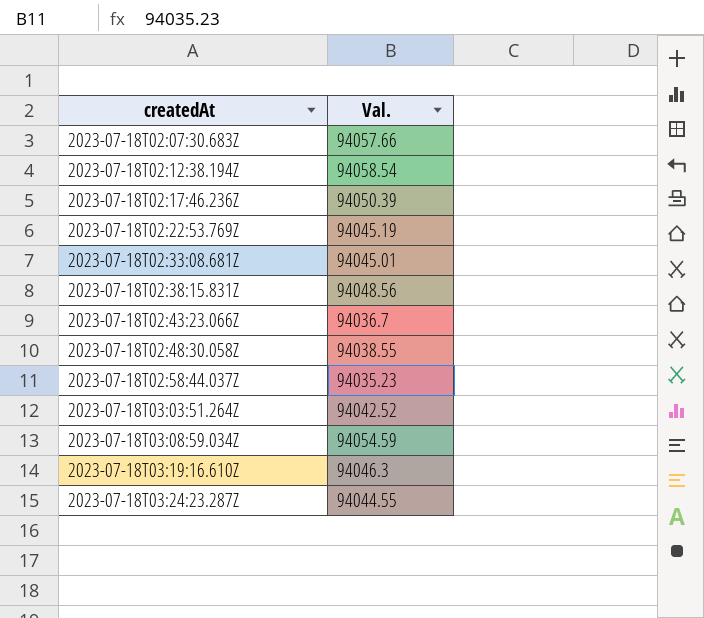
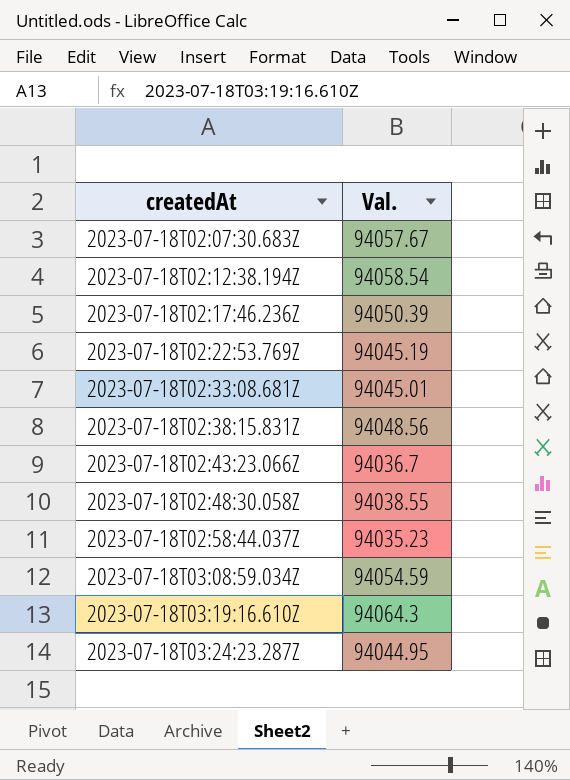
row 2023-07-18T03:03:51.264Z: 94042.52 -> none
2023-07-18T02:07:30.683Z | Val.: 94057.66 -> 94057.67
2023-07-18T03:19:16.610Z | Val.: 94046.3 -> 94064.3
2023-07-18T03:24:23.287Z | Val.: 94044.55 -> 94044.95

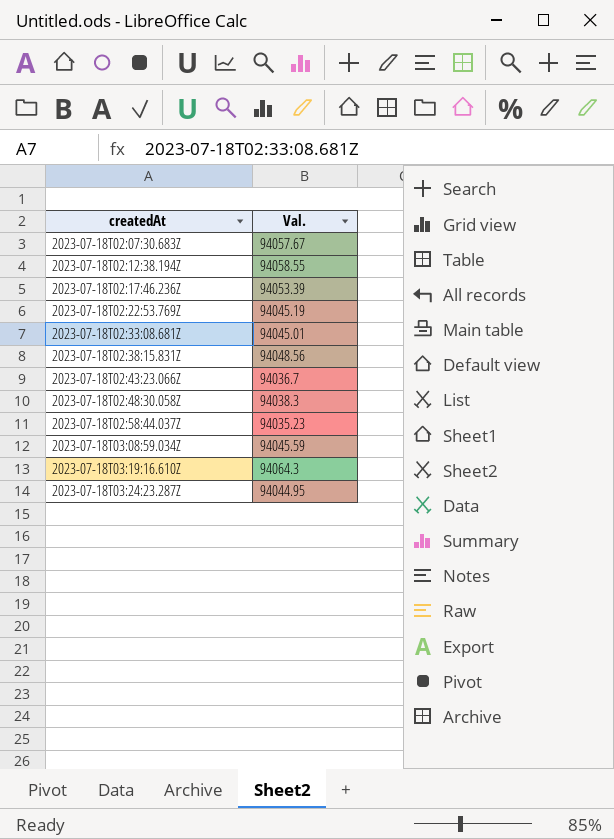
2023-07-18T02:12:38.194Z | Val.: 94058.54 -> 94058.55
2023-07-18T02:17:46.236Z | Val.: 94050.39 -> 94053.39
2023-07-18T02:48:30.058Z | Val.: 94038.55 -> 94038.3
2023-07-18T03:08:59.034Z | Val.: 94054.59 -> 94045.59

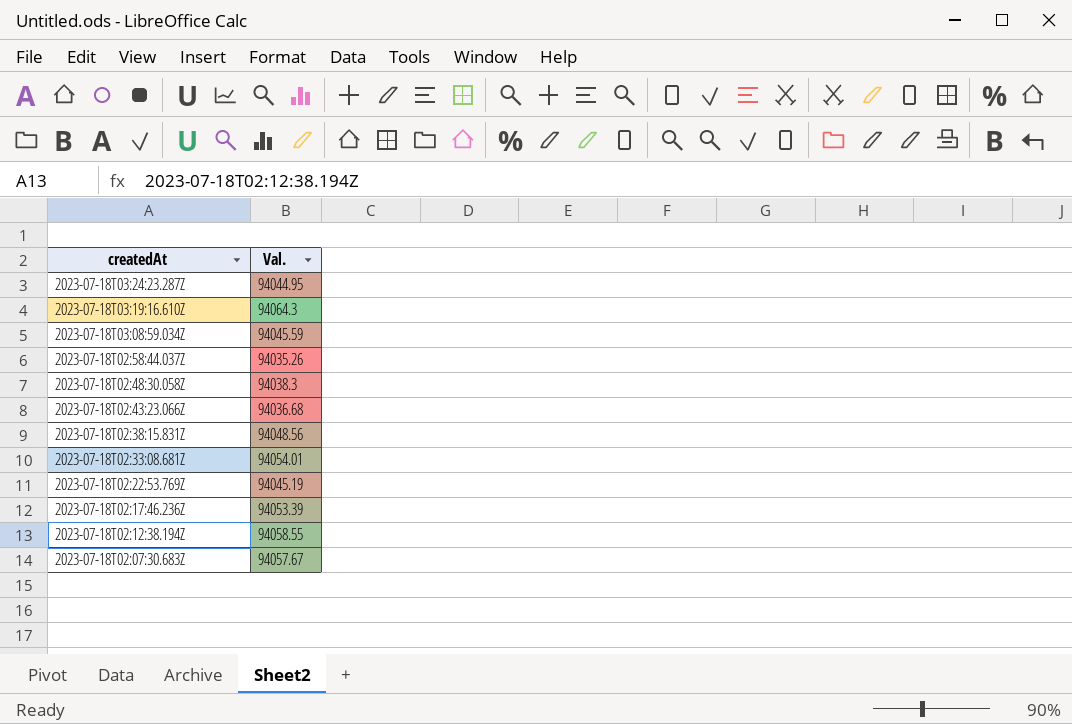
row order: createdAt ascending -> createdAt descending
2023-07-18T02:58:44.037Z | Val.: 94035.23 -> 94035.26
2023-07-18T02:43:23.066Z | Val.: 94036.7 -> 94036.68
2023-07-18T02:33:08.681Z | Val.: 94045.01 -> 94054.01

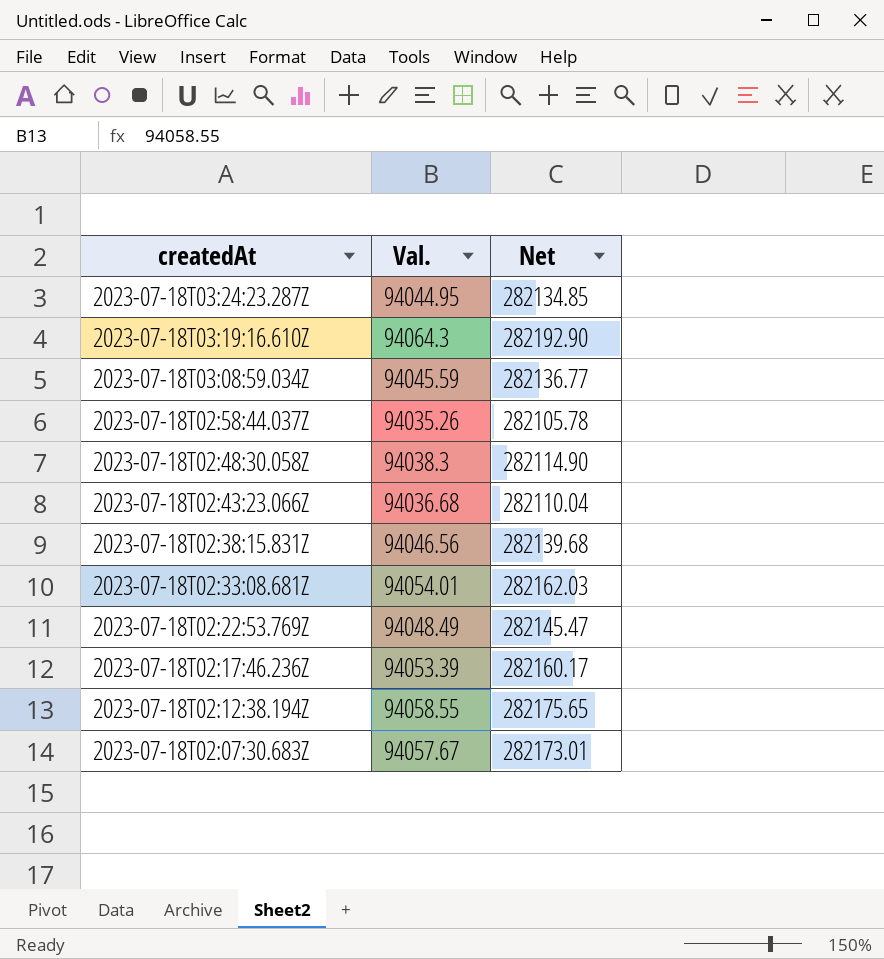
column Net | formula: none -> [Val.] * 3
2023-07-18T02:38:15.831Z | Val.: 94048.56 -> 94046.56
2023-07-18T02:22:53.769Z | Val.: 94045.19 -> 94048.49

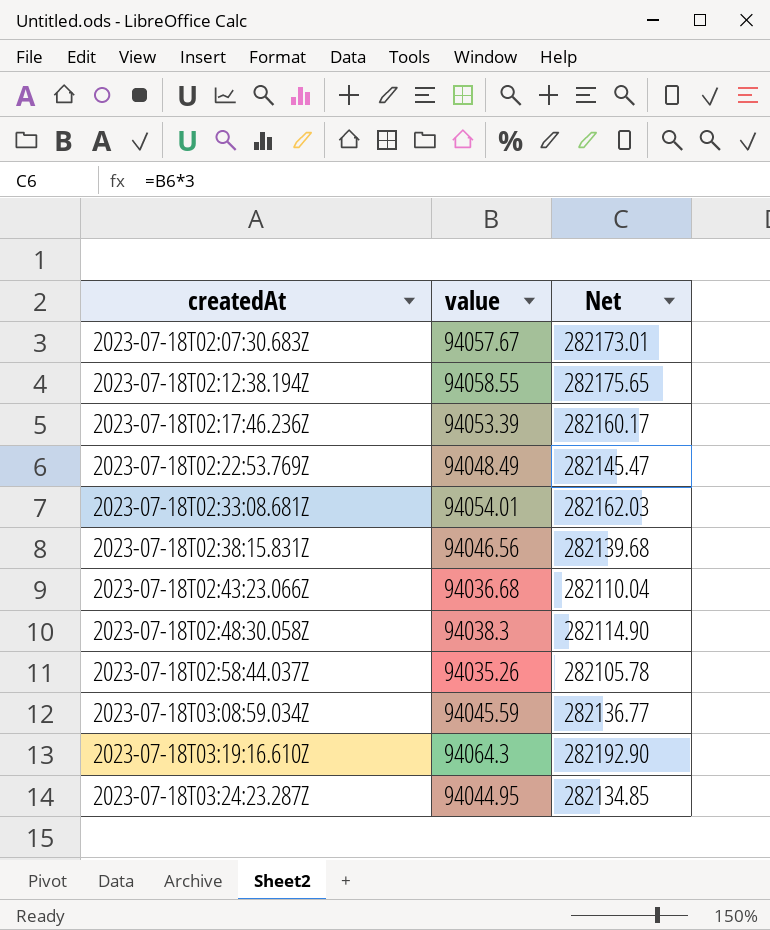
row order: createdAt descending -> createdAt ascending
column name: Val. -> value

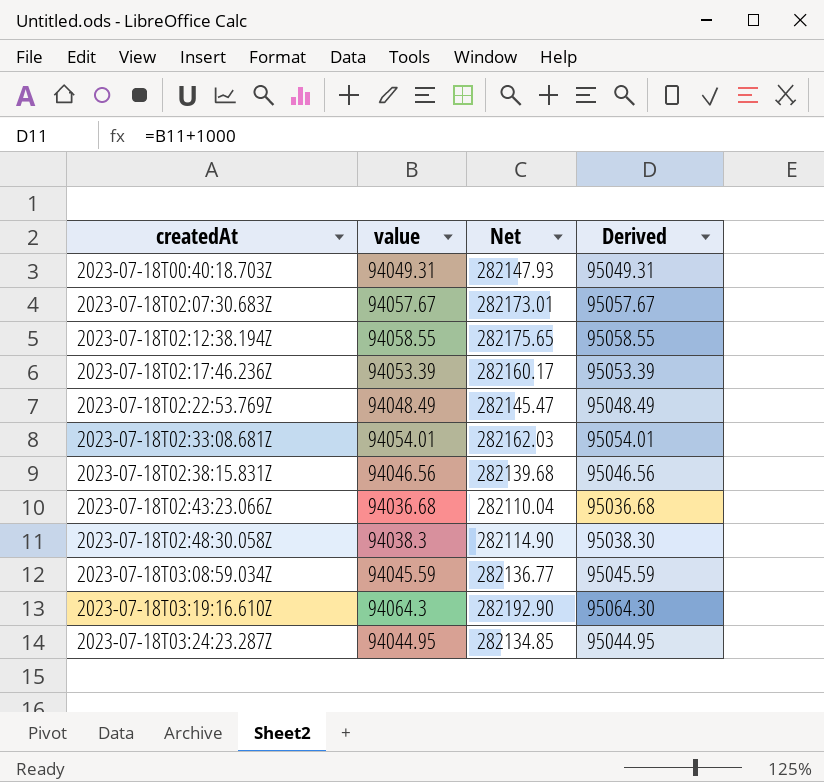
column Derived | formula: none -> [value] + 1000
row 2023-07-18T02:58:44.037Z: 94035.26 | 282105.78 -> none
row 2023-07-18T00:40:18.703Z: none -> 94049.31 | 282147.93 | 95049.31

